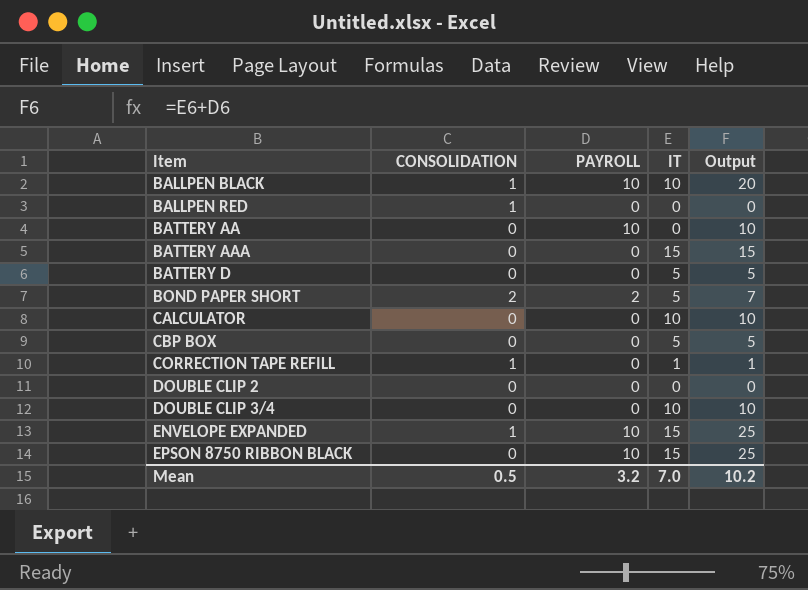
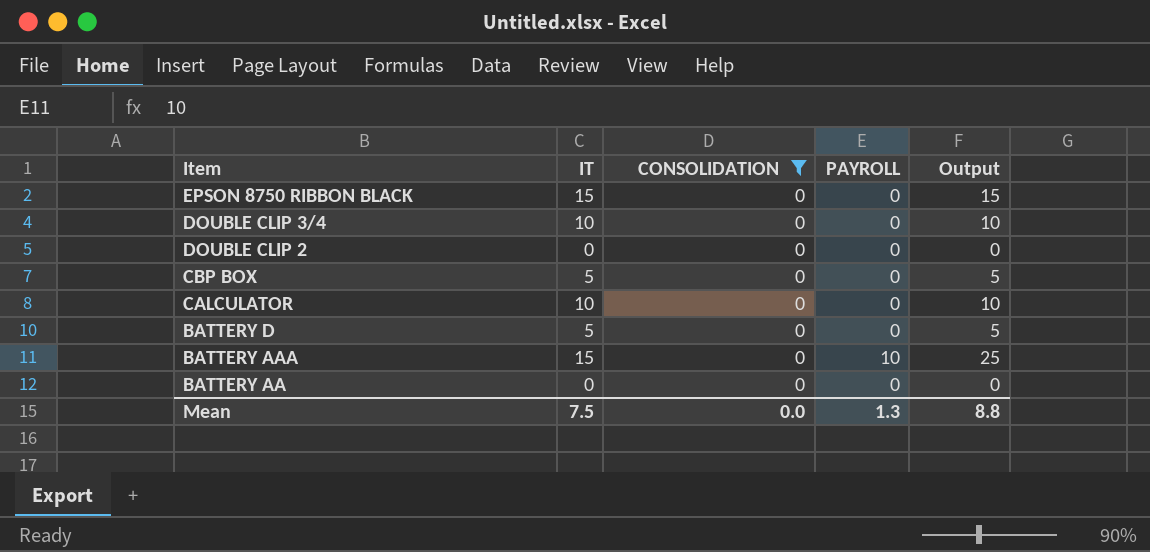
filter: none -> CONSOLIDATION = 0
row order: Item ascending -> Item descending
column IT | position: 4 -> 2
EPSON 8750 RIBBON BLACK | PAYROLL: 10 -> 0
EPSON 8750 RIBBON BLACK | Output: 25 -> 15
BATTERY AAA | PAYROLL: 0 -> 10
BATTERY AAA | Output: 15 -> 25
BATTERY AA | PAYROLL: 10 -> 0
BATTERY AA | Output: 10 -> 0
Mean | IT: 7.0 -> 7.5
Mean | CONSOLIDATION: 0.5 -> 0.0
Mean | PAYROLL: 3.2 -> 1.3
Mean | Output: 10.2 -> 8.8

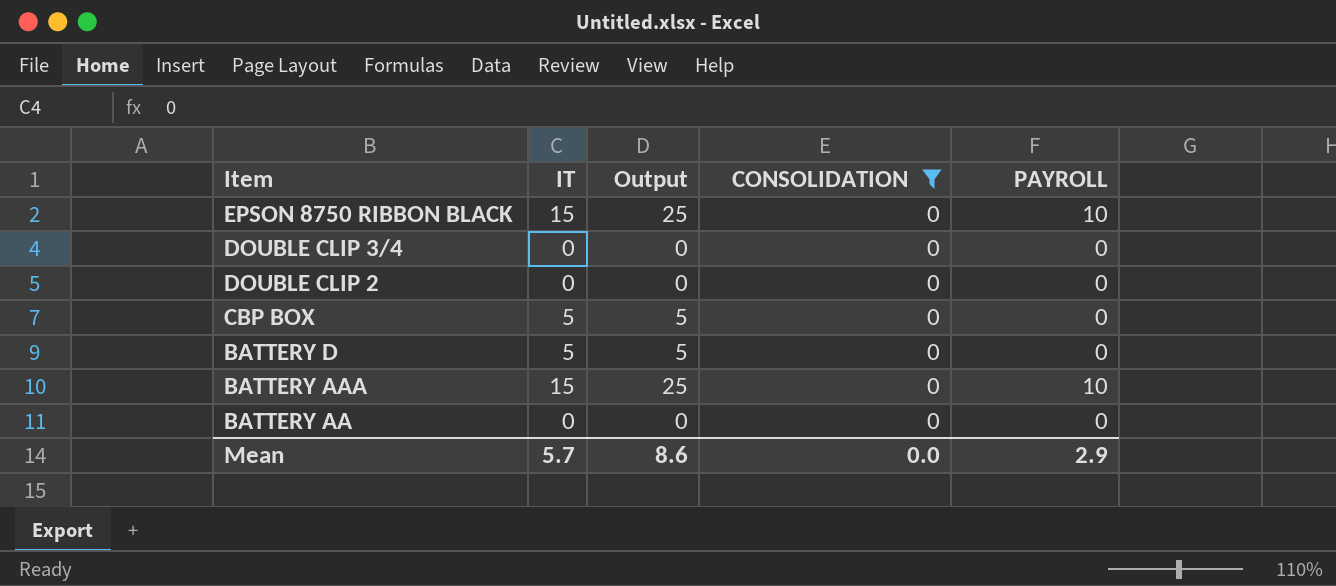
column Output | position: 5 -> 3
row CALCULATOR: 10 | 0 | 0 | 10 -> none
EPSON 8750 RIBBON BLACK | Output: 15 -> 25
EPSON 8750 RIBBON BLACK | PAYROLL: 0 -> 10
DOUBLE CLIP 3/4 | IT: 10 -> 0
DOUBLE CLIP 3/4 | Output: 10 -> 0
Mean | IT: 7.5 -> 5.7
Mean | Output: 8.8 -> 8.6
Mean | PAYROLL: 1.3 -> 2.9

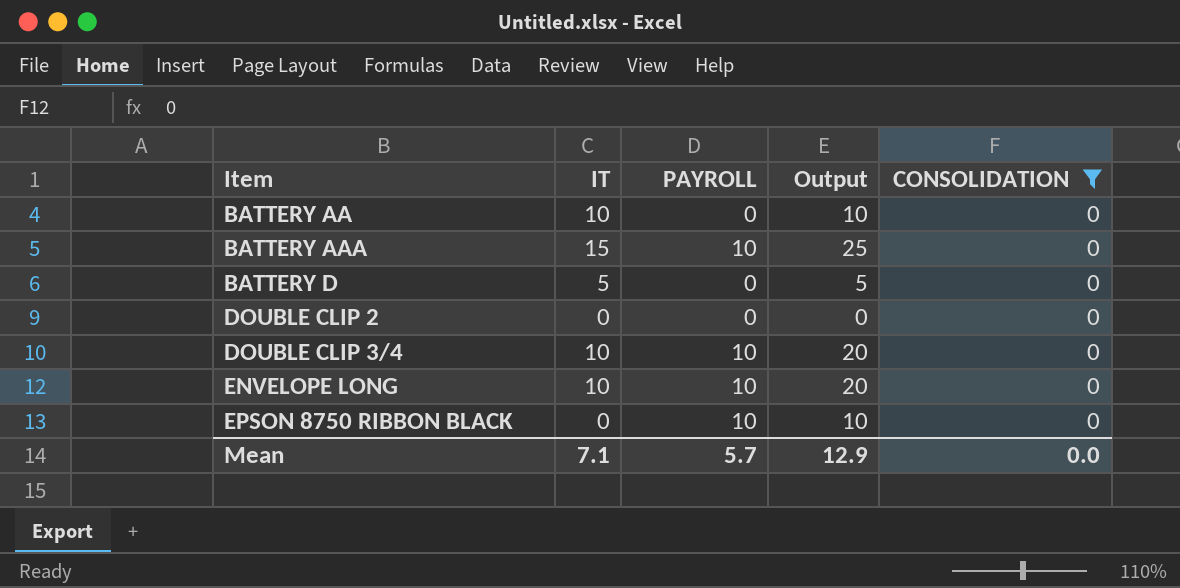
row order: Item descending -> Item ascending
column PAYROLL | position: 5 -> 3
row CBP BOX: 5 | 5 | 0 | 0 -> none
BATTERY AA | IT: 0 -> 10
BATTERY AA | Output: 0 -> 10
DOUBLE CLIP 3/4 | IT: 0 -> 10
DOUBLE CLIP 3/4 | PAYROLL: 0 -> 10
DOUBLE CLIP 3/4 | Output: 0 -> 20
row ENVELOPE LONG: none -> 10 | 10 | 20 | 0
EPSON 8750 RIBBON BLACK | IT: 15 -> 0
EPSON 8750 RIBBON BLACK | Output: 25 -> 10
Mean | IT: 5.7 -> 7.1
Mean | PAYROLL: 2.9 -> 5.7
Mean | Output: 8.6 -> 12.9

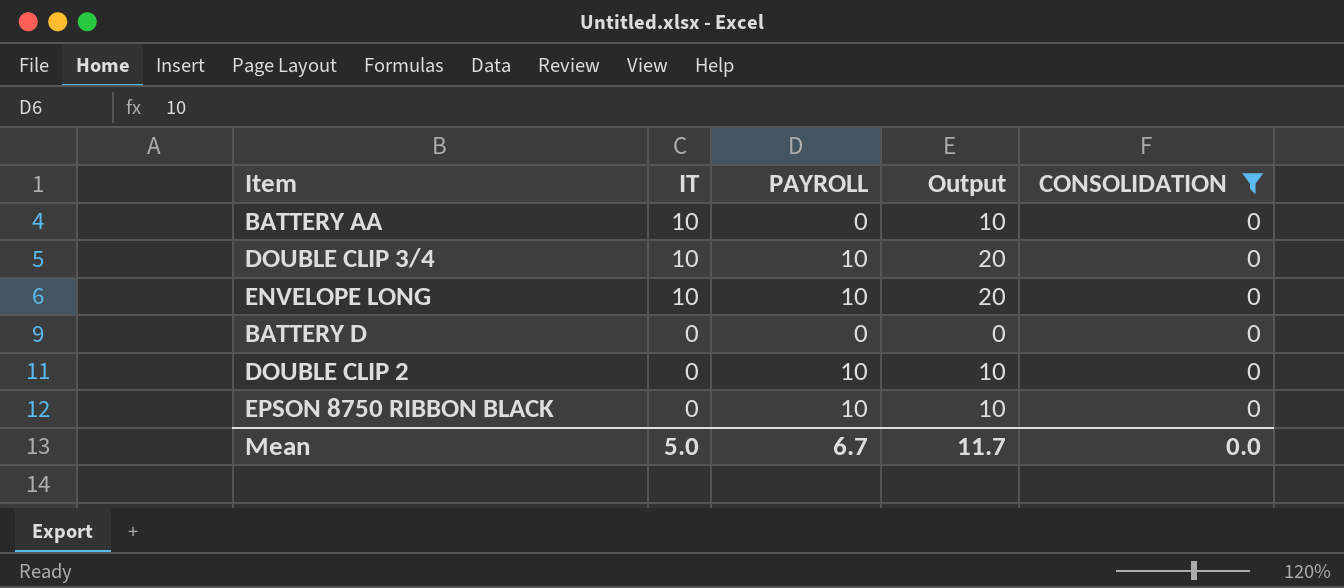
row order: Item ascending -> IT descending
row BATTERY AAA: 15 | 10 | 25 | 0 -> none
BATTERY D | IT: 5 -> 0
BATTERY D | Output: 5 -> 0
DOUBLE CLIP 2 | PAYROLL: 0 -> 10
DOUBLE CLIP 2 | Output: 0 -> 10
Mean | IT: 7.1 -> 5.0
Mean | PAYROLL: 5.7 -> 6.7
Mean | Output: 12.9 -> 11.7

